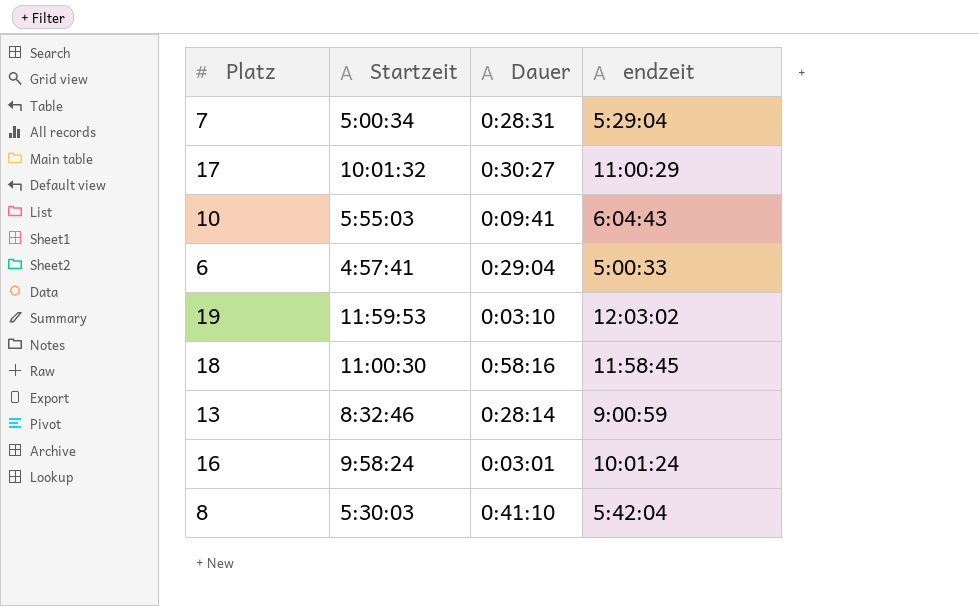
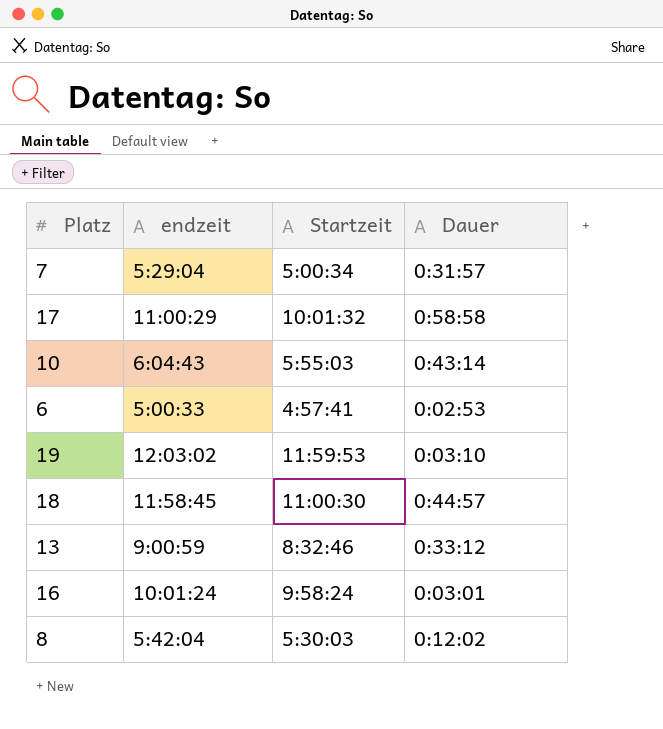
column endzeit | position: 4 -> 2
7 | Dauer: 0:28:31 -> 0:31:57
17 | Dauer: 0:30:27 -> 0:58:58
10 | Dauer: 0:09:41 -> 0:43:14
6 | Dauer: 0:29:04 -> 0:02:53
18 | Dauer: 0:58:16 -> 0:44:57
13 | Dauer: 0:28:14 -> 0:33:12
8 | Dauer: 0:41:10 -> 0:12:02

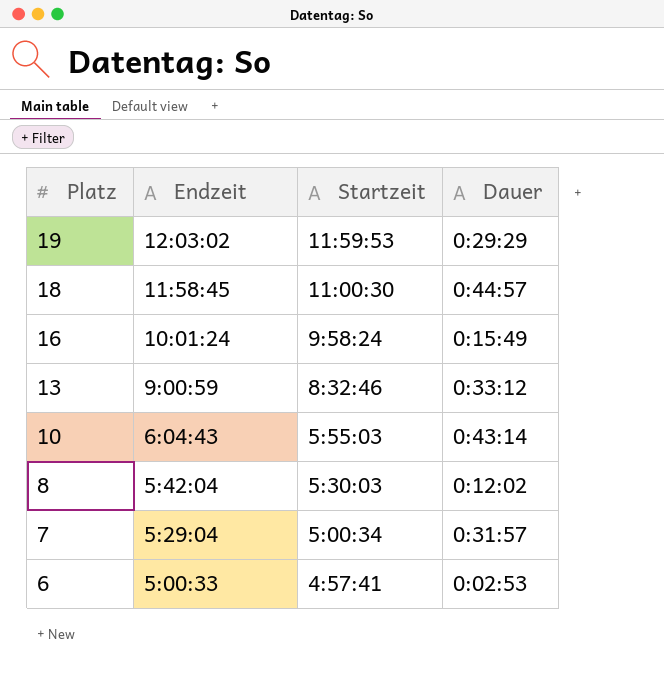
row order: none -> Platz descending
column name: endzeit -> Endzeit
row 17: 11:00:29 | 10:01:32 | 0:58:58 -> none
19 | Dauer: 0:03:10 -> 0:29:29
16 | Dauer: 0:03:01 -> 0:15:49

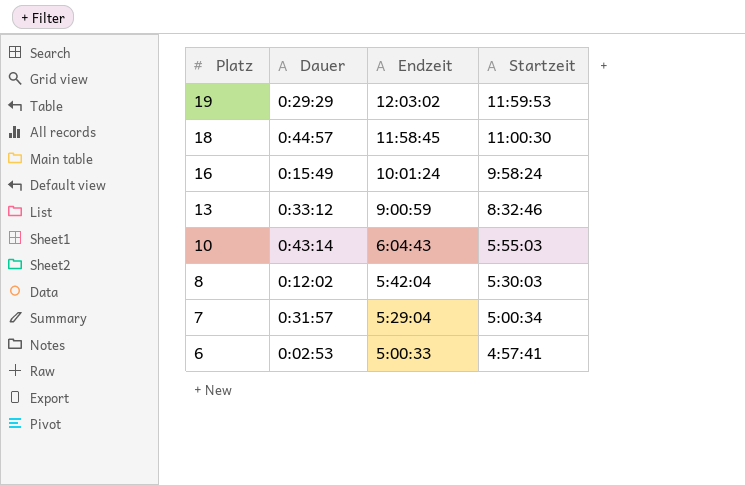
column Dauer | position: 4 -> 2

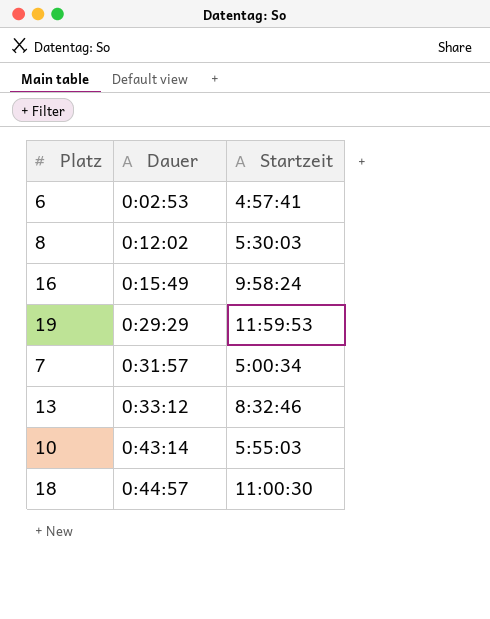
row order: Platz descending -> Dauer ascending
column Endzeit | position: 3 -> none

